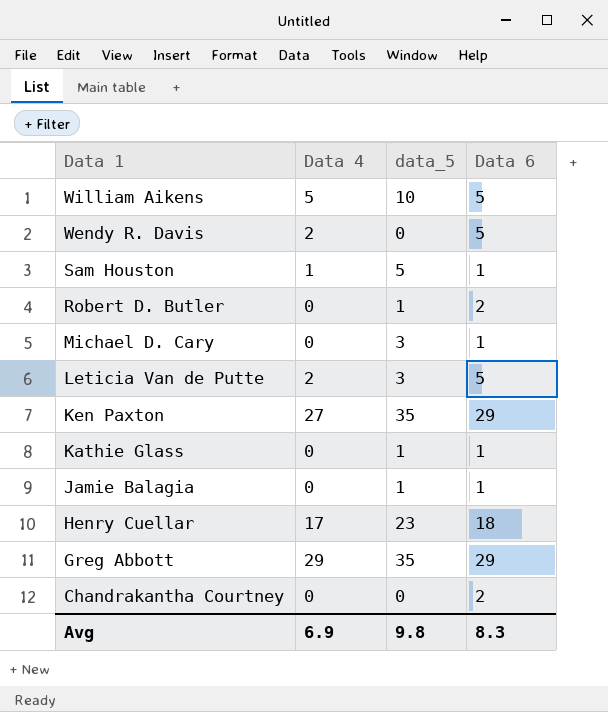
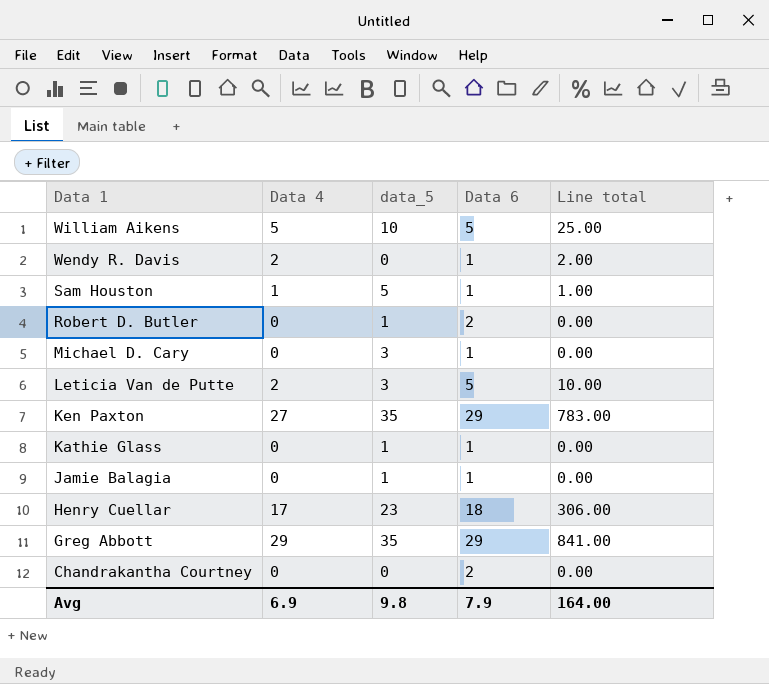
column Line total | formula: none -> [Data 4] * [Data 6]
Wendy R. Davis | Data 6: 5 -> 1
Avg | Data 6: 8.3 -> 7.9

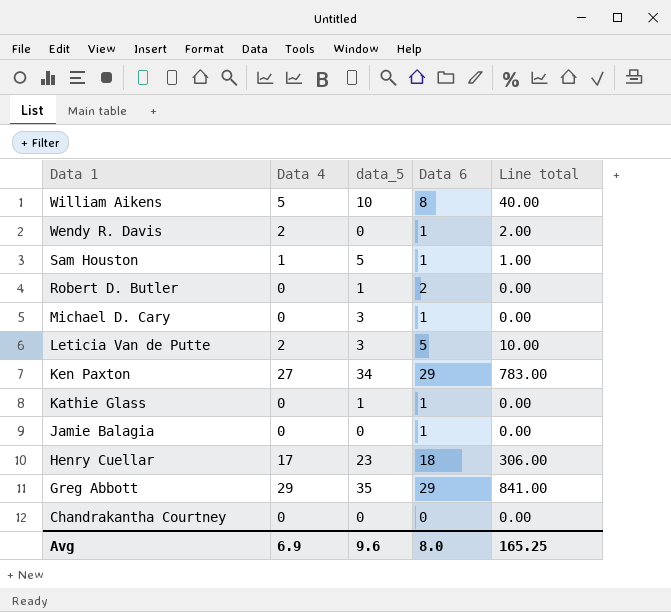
William Aikens | Data 6: 5 -> 8
William Aikens | Line total: 25.00 -> 40.00
Ken Paxton | data_5: 35 -> 34
Jamie Balagia | data_5: 1 -> 0
Chandrakantha Courtney | Data 6: 2 -> 0
Avg | data_5: 9.8 -> 9.6
Avg | Data 6: 7.9 -> 8.0
Avg | Line total: 164.00 -> 165.25

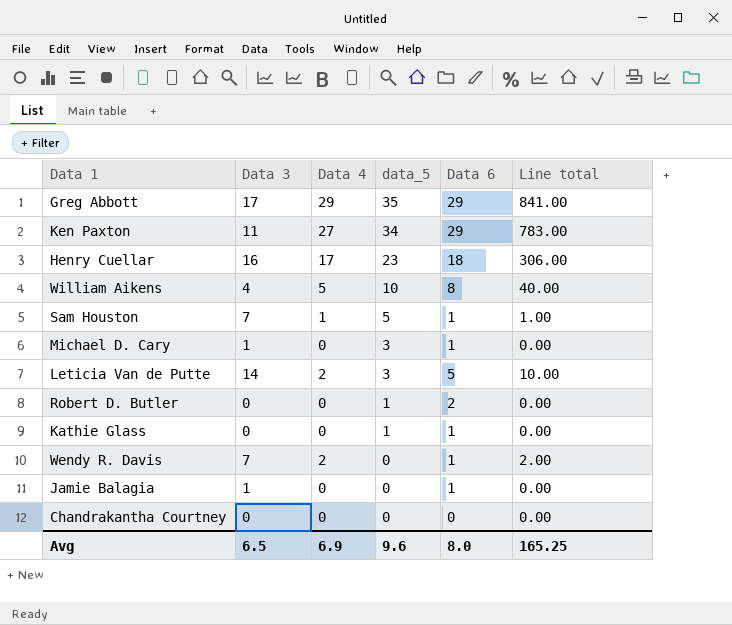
row order: Data 1 descending -> data_5 descending
column Data 3 | position: none -> 2

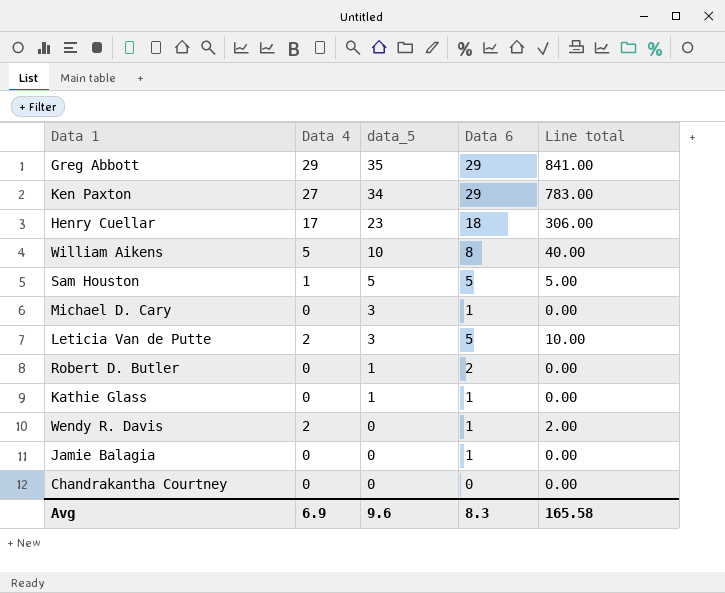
column Data 3 | position: 2 -> none
Sam Houston | Data 6: 1 -> 5
Sam Houston | Line total: 1.00 -> 5.00
Avg | Data 6: 8.0 -> 8.3
Avg | Line total: 165.25 -> 165.58

